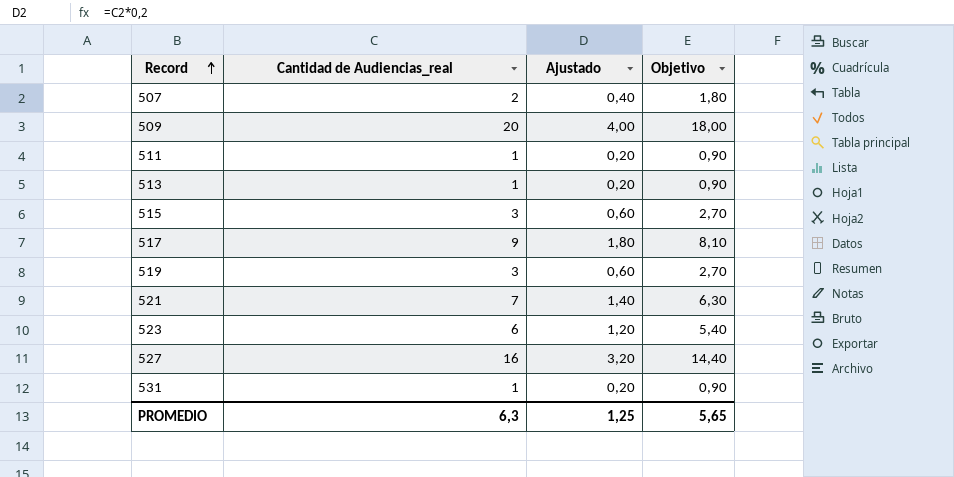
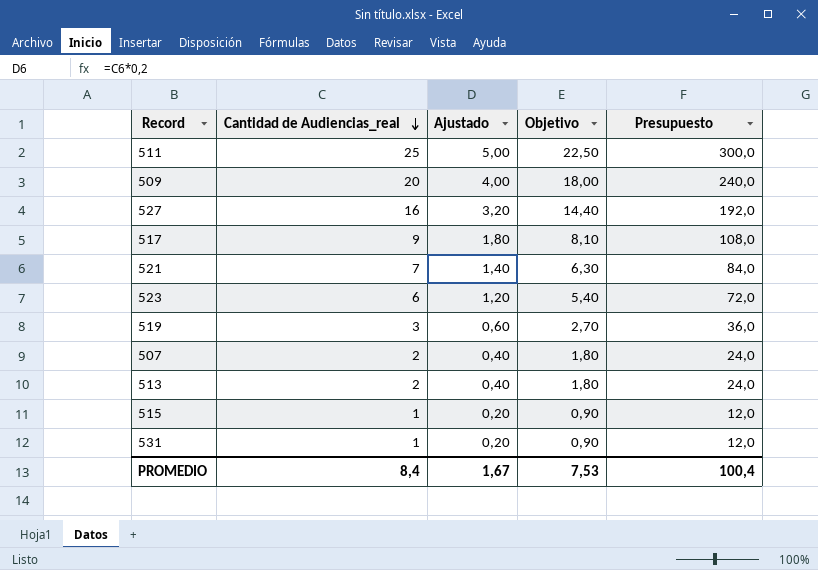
row order: Record ascending -> Cantidad de Audiencias_real descending
column Presupuesto | formula: none -> [Cantidad de Audiencias_real] * 12
511 | Cantidad de Audiencias_real: 1 -> 25
511 | Ajustado: 0,20 -> 5,00
511 | Objetivo: 0,90 -> 22,50
513 | Cantidad de Audiencias_real: 1 -> 2
513 | Ajustado: 0,20 -> 0,40
513 | Objetivo: 0,90 -> 1,80
515 | Cantidad de Audiencias_real: 3 -> 1
515 | Ajustado: 0,60 -> 0,20
515 | Objetivo: 2,70 -> 0,90
PROMEDIO | Cantidad de Audiencias_real: 6,3 -> 8,4
PROMEDIO | Ajustado: 1,25 -> 1,67
PROMEDIO | Objetivo: 5,65 -> 7,53

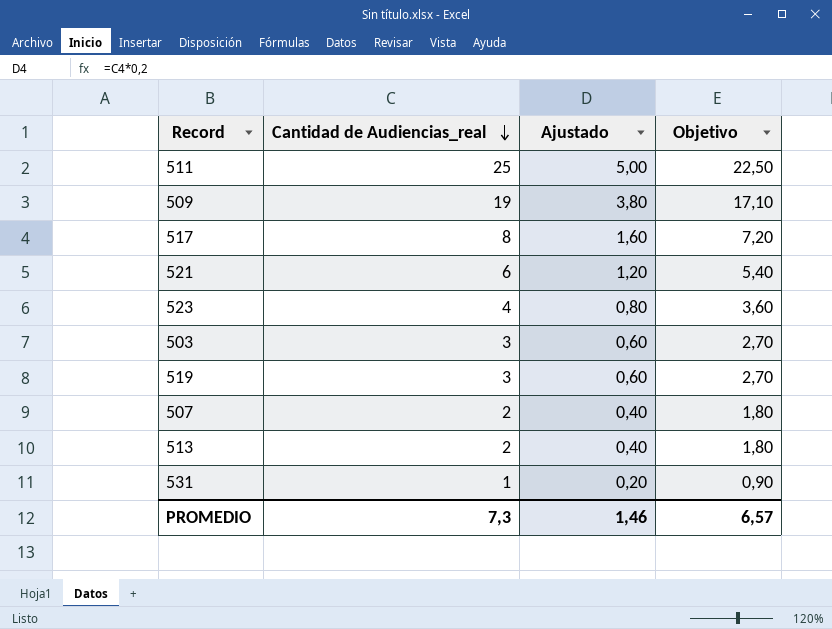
column Presupuesto | formula: [Cantidad de Audiencias_real] * 12 -> none
row 527: 16 | 3,20 | 14,40 | 192,0 -> none
row 515: 1 | 0,20 | 0,90 | 12,0 -> none
509 | Cantidad de Audiencias_real: 20 -> 19
509 | Ajustado: 4,00 -> 3,80
509 | Objetivo: 18,00 -> 17,10
517 | Cantidad de Audiencias_real: 9 -> 8
517 | Ajustado: 1,80 -> 1,60
517 | Objetivo: 8,10 -> 7,20
521 | Cantidad de Audiencias_real: 7 -> 6
521 | Ajustado: 1,40 -> 1,20
521 | Objetivo: 6,30 -> 5,40
523 | Cantidad de Audiencias_real: 6 -> 4
523 | Ajustado: 1,20 -> 0,80
523 | Objetivo: 5,40 -> 3,60
row 503: none -> 3 | 0,60 | 2,70
PROMEDIO | Cantidad de Audiencias_real: 8,4 -> 7,3
PROMEDIO | Ajustado: 1,67 -> 1,46
PROMEDIO | Objetivo: 7,53 -> 6,57

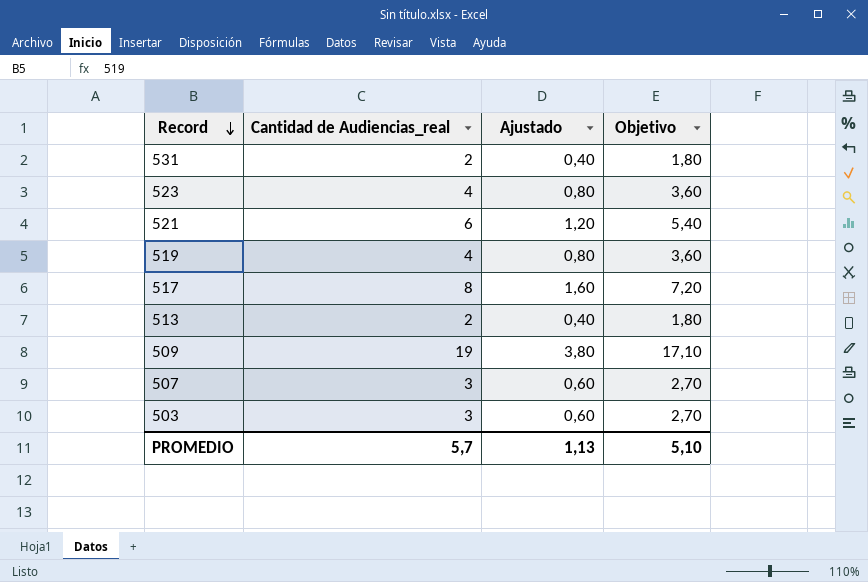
row order: Cantidad de Audiencias_real descending -> Record descending
row 511: 25 | 5,00 | 22,50 -> none
531 | Cantidad de Audiencias_real: 1 -> 2
531 | Ajustado: 0,20 -> 0,40
531 | Objetivo: 0,90 -> 1,80
519 | Cantidad de Audiencias_real: 3 -> 4
519 | Ajustado: 0,60 -> 0,80
519 | Objetivo: 2,70 -> 3,60
507 | Cantidad de Audiencias_real: 2 -> 3
507 | Ajustado: 0,40 -> 0,60
507 | Objetivo: 1,80 -> 2,70
PROMEDIO | Cantidad de Audiencias_real: 7,3 -> 5,7
PROMEDIO | Ajustado: 1,46 -> 1,13
PROMEDIO | Objetivo: 6,57 -> 5,10

